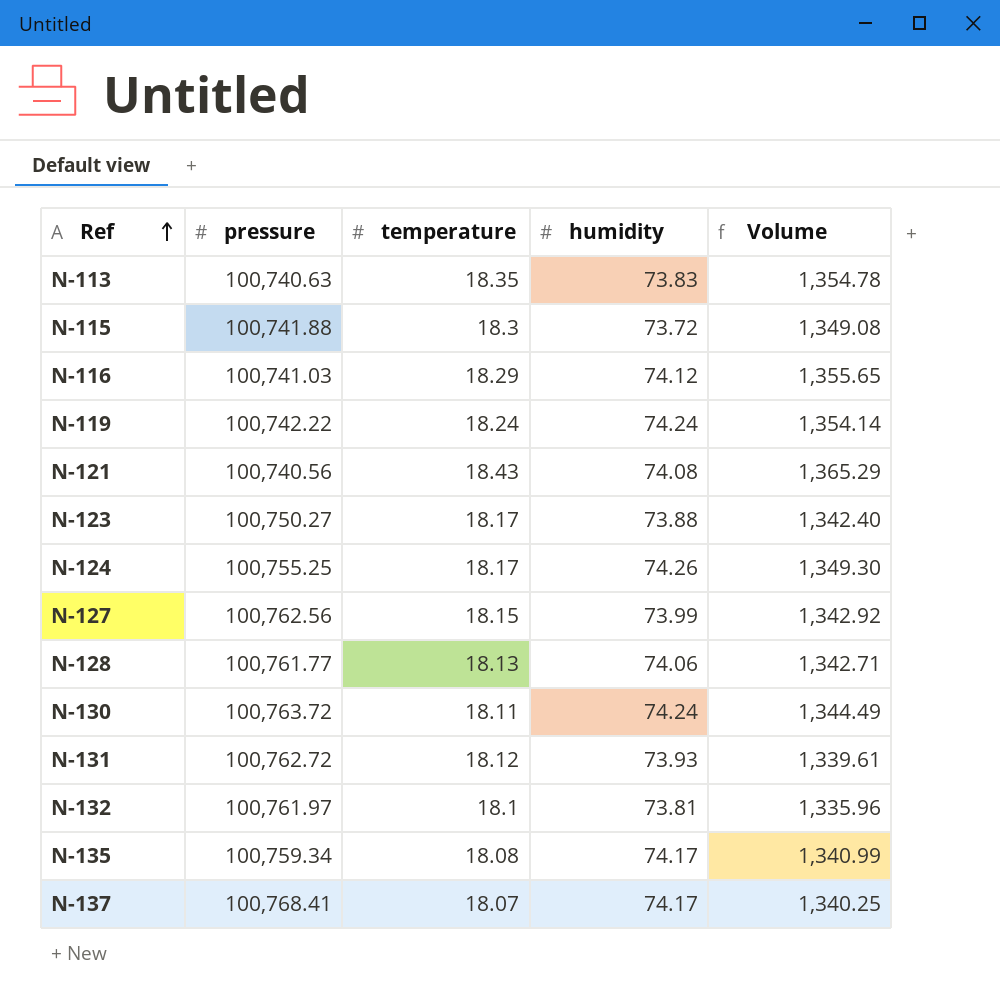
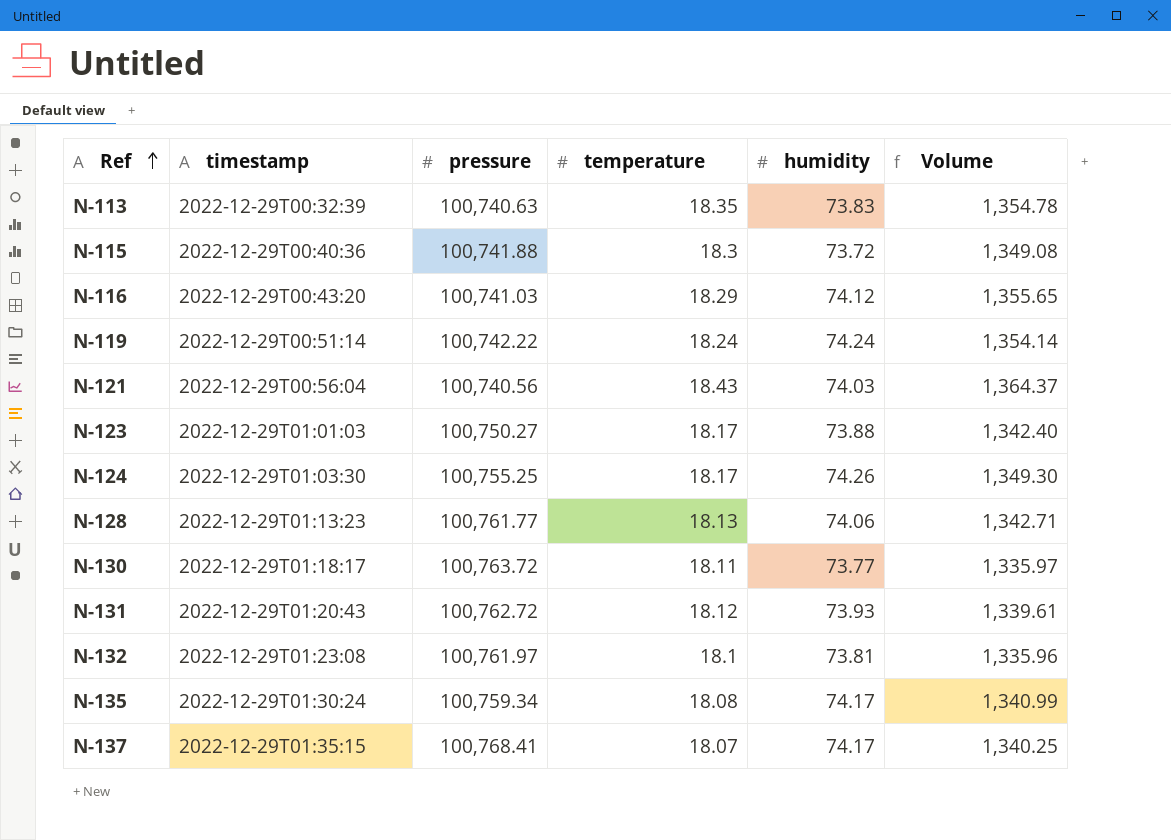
column timestamp | position: none -> 2
row N-127: 100,762.56 | 18.15 | 73.99 | 1,342.92 -> none
N-121 | humidity: 74.08 -> 74.03
N-121 | Volume: 1,365.29 -> 1,364.37
N-130 | humidity: 74.24 -> 73.77
N-130 | Volume: 1,344.49 -> 1,335.97

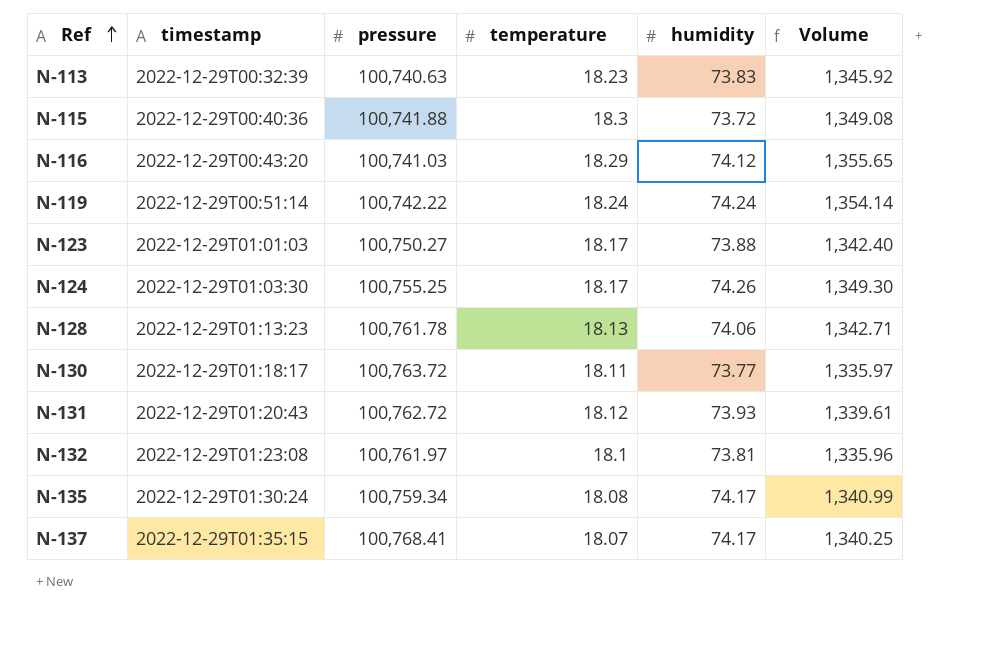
row N-121: 2022-12-29T00:56:04 | 100,740.56 | 18.43 | 74.03 | 1,364.37 -> none
N-113 | temperature: 18.35 -> 18.23
N-113 | Volume: 1,354.78 -> 1,345.92
N-128 | pressure: 100,761.77 -> 100,761.78

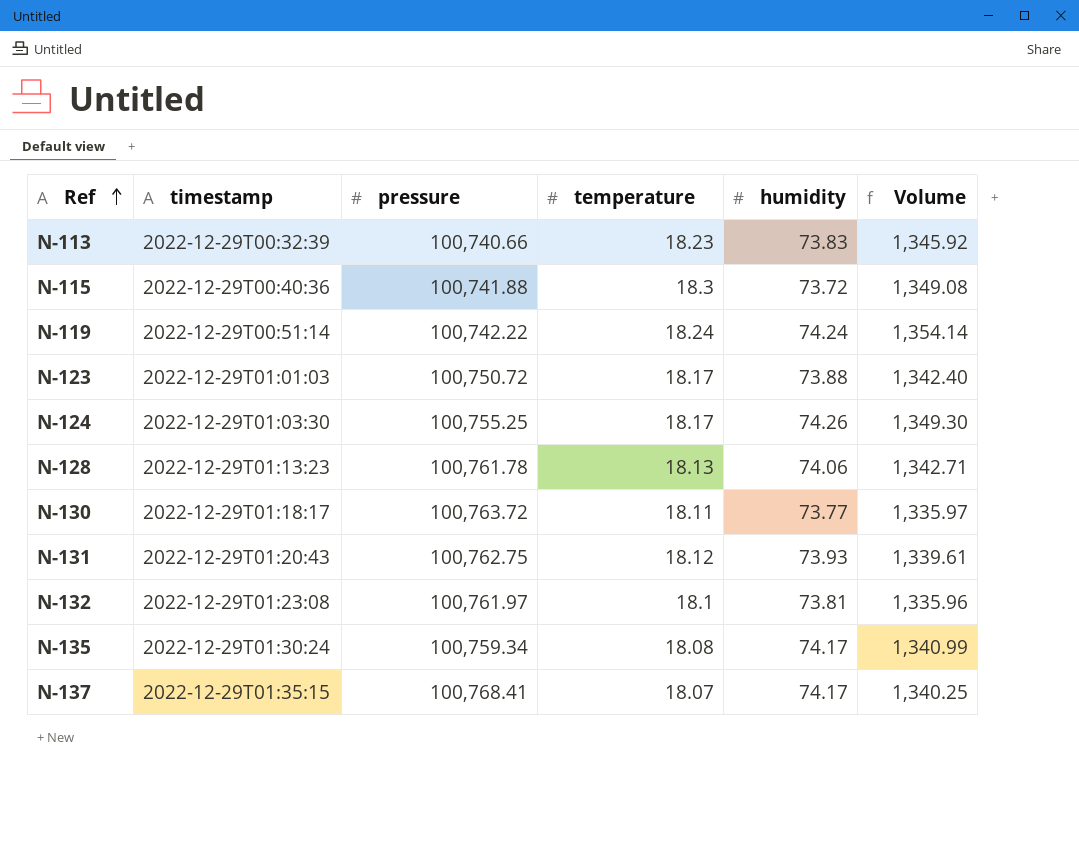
row N-116: 2022-12-29T00:43:20 | 100,741.03 | 18.29 | 74.12 | 1,355.65 -> none
N-113 | pressure: 100,740.63 -> 100,740.66
N-123 | pressure: 100,750.27 -> 100,750.72
N-131 | pressure: 100,762.72 -> 100,762.75

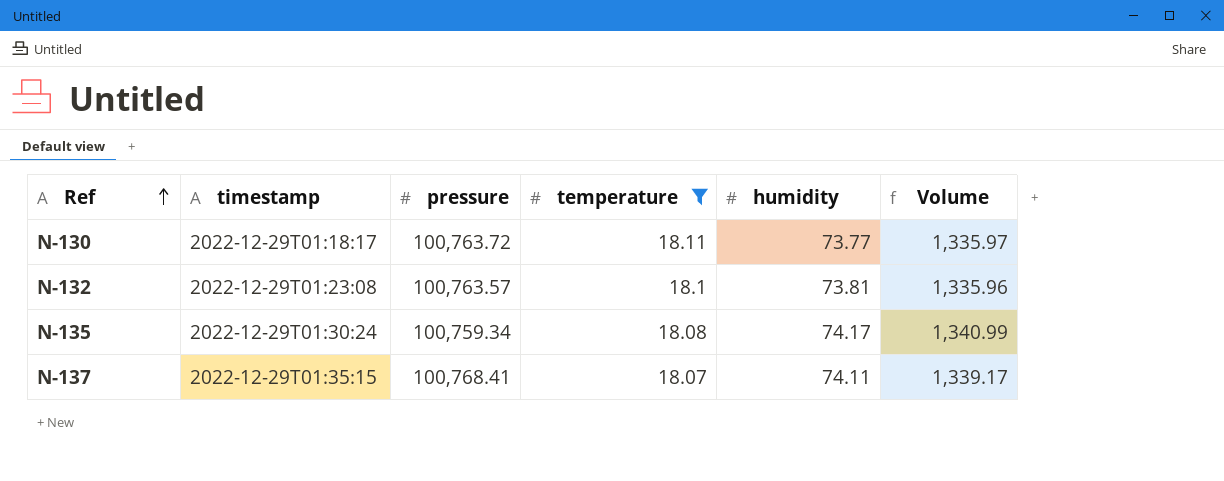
filter: none -> temperature <= 18.11
N-132 | pressure: 100,761.97 -> 100,763.57
N-137 | humidity: 74.17 -> 74.11
N-137 | Volume: 1,340.25 -> 1,339.17

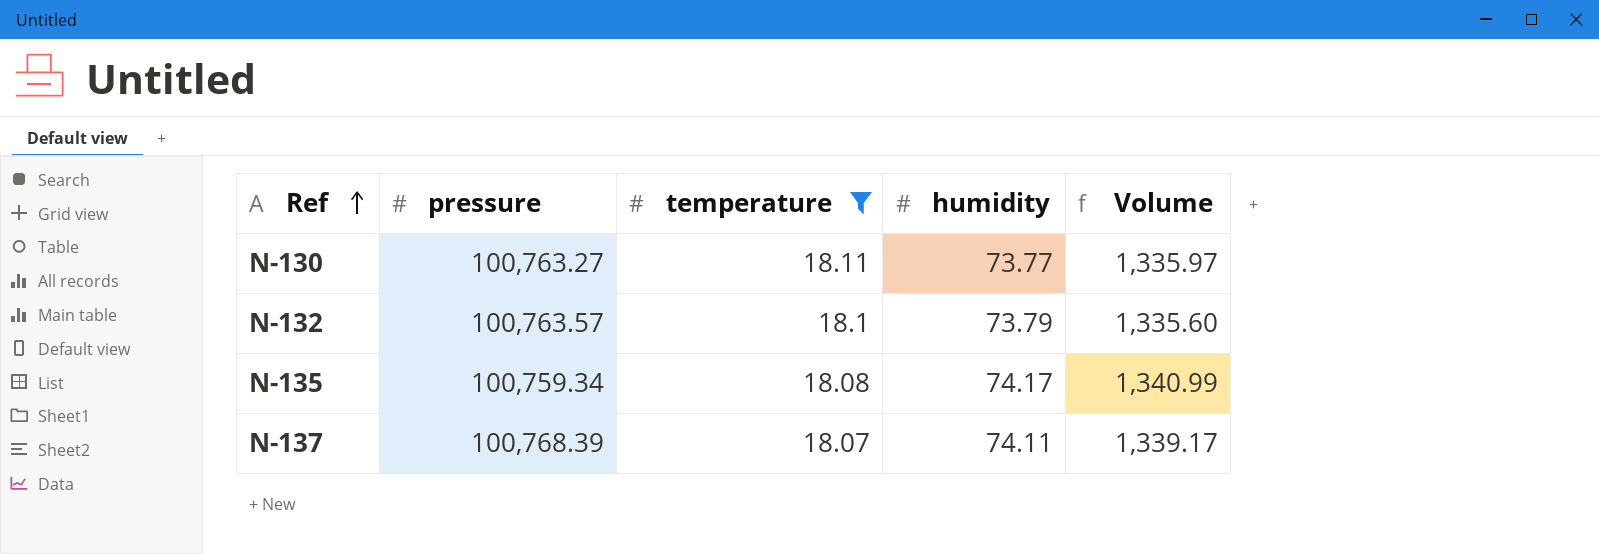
column timestamp | position: 2 -> none
N-130 | pressure: 100,763.72 -> 100,763.27
N-132 | humidity: 73.81 -> 73.79
N-132 | Volume: 1,335.96 -> 1,335.60
N-137 | pressure: 100,768.41 -> 100,768.39

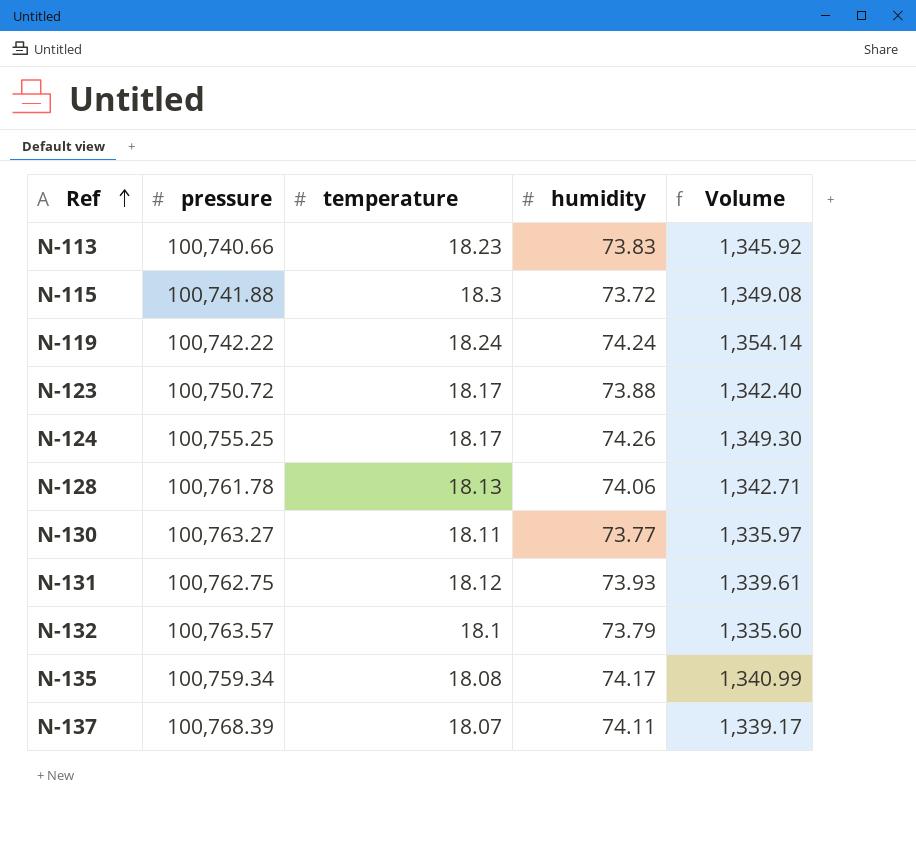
filter: temperature <= 18.11 -> none

